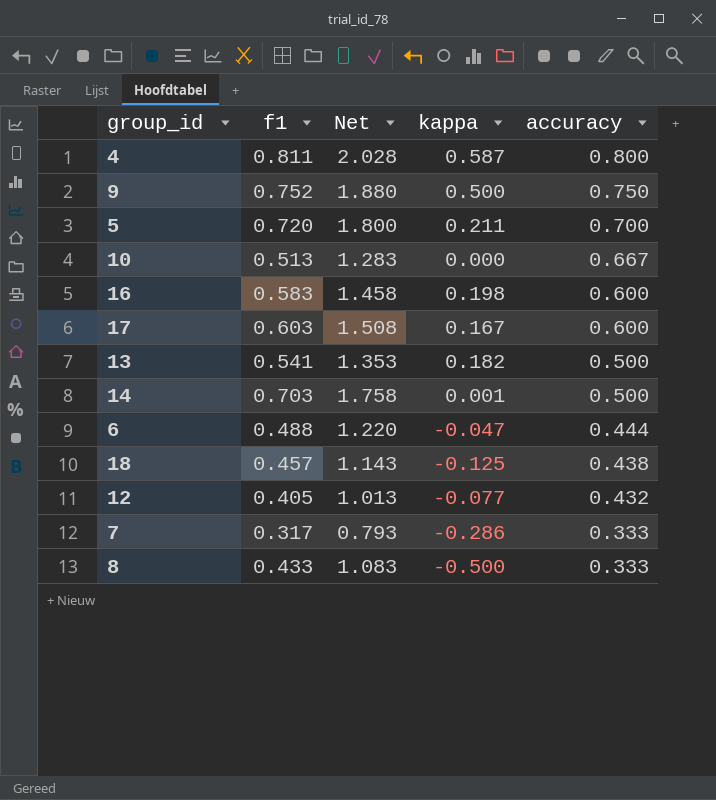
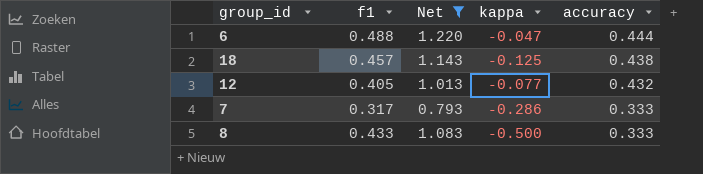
filter: none -> Net <= 1.220

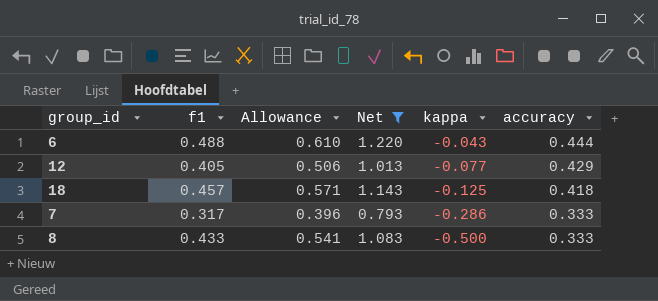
row order: accuracy descending -> kappa descending
column Allowance | formula: none -> [f1] * 1.25
6 | kappa: -0.047 -> -0.043
12 | accuracy: 0.432 -> 0.429
18 | accuracy: 0.438 -> 0.418

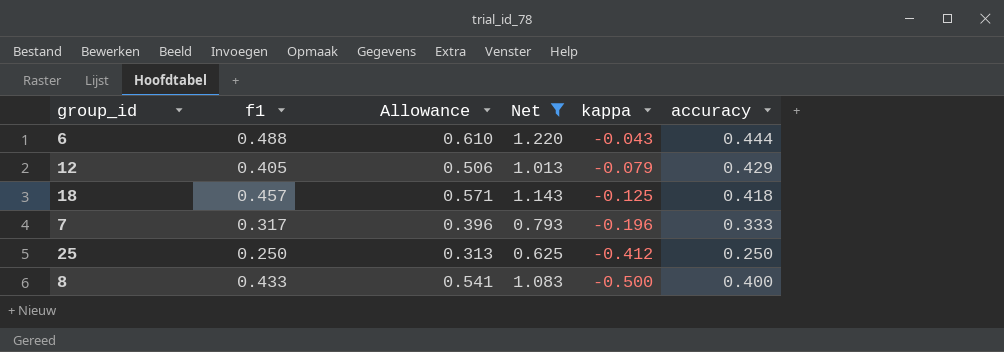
12 | kappa: -0.077 -> -0.079
7 | kappa: -0.286 -> -0.196
row 25: none -> 0.250 | 0.313 | 0.625 | -0.412 | 0.250
8 | accuracy: 0.333 -> 0.400

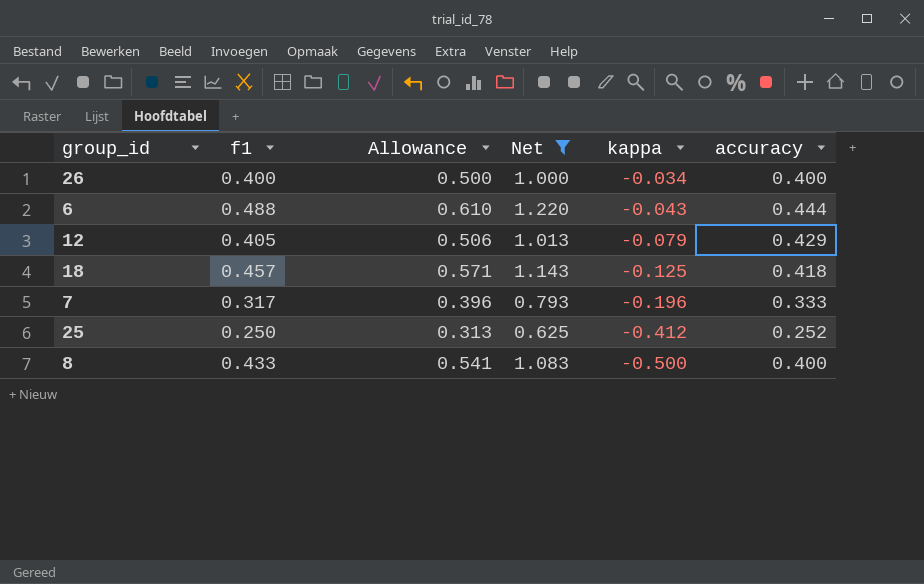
row 26: none -> 0.400 | 0.500 | 1.000 | -0.034 | 0.400
25 | accuracy: 0.250 -> 0.252

